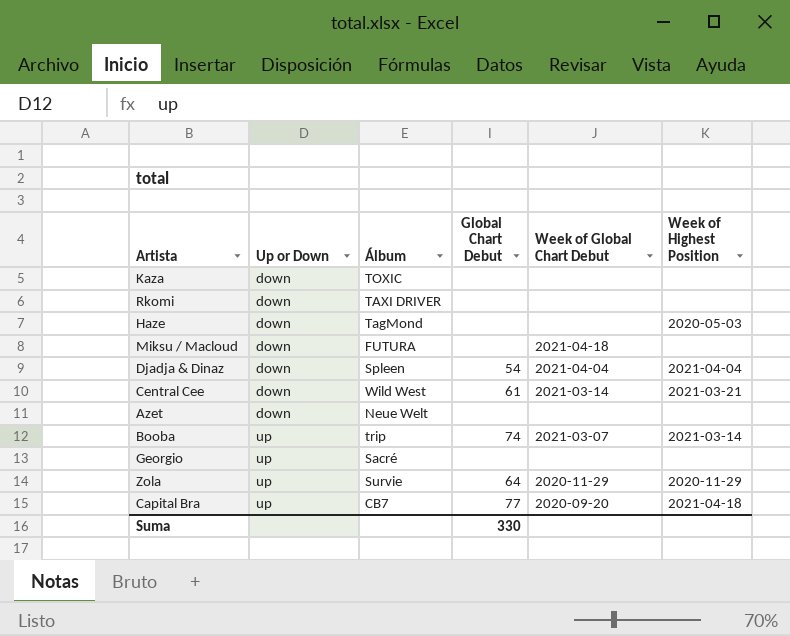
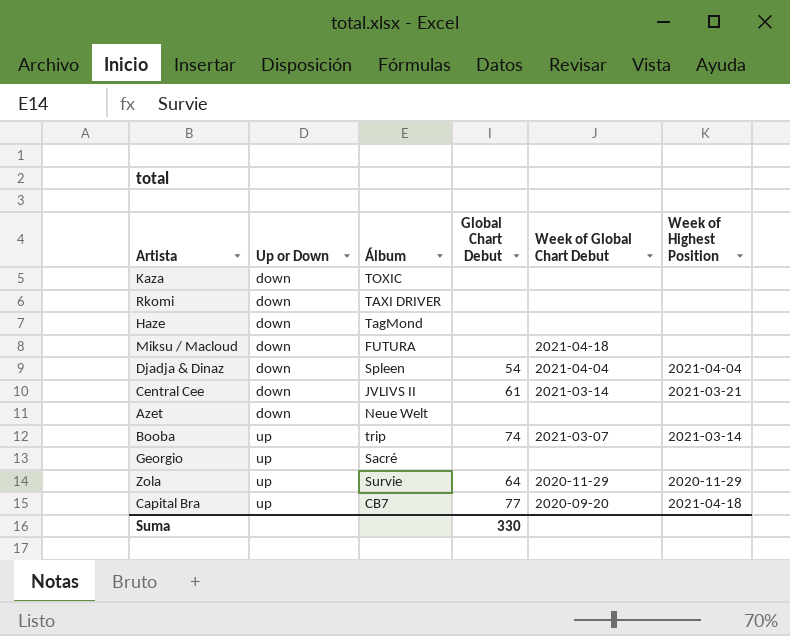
Haze | Week of Highest Position: 2020-05-03 -> none
Central Cee | Álbum: Wild West -> JVLIVS II

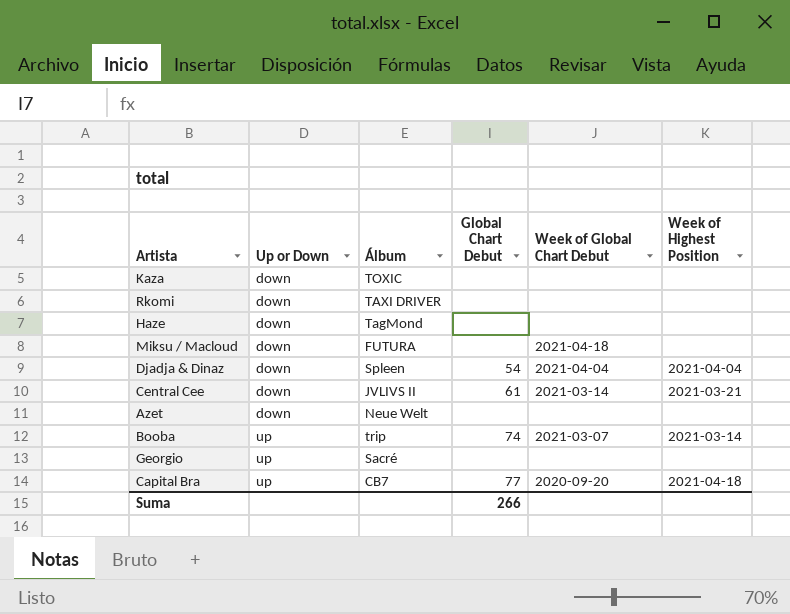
row Zola: up | Survie | 64 | 2020-11-29 | 2020-11-29 -> none
Suma | Global Chart Debut: 330 -> 266

